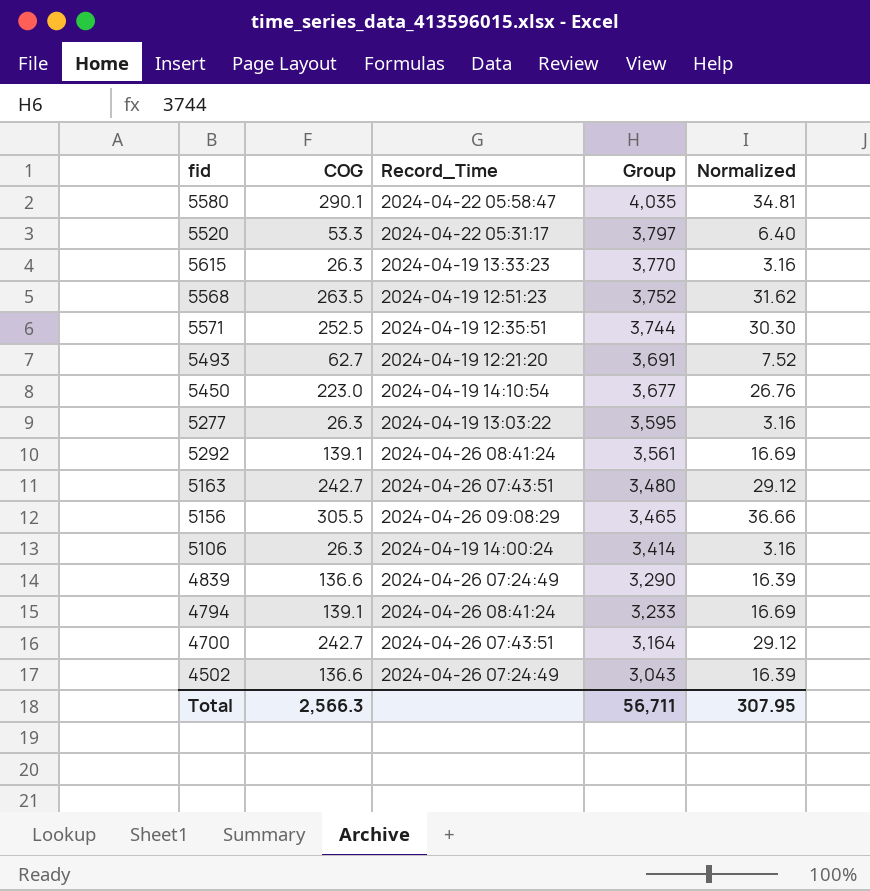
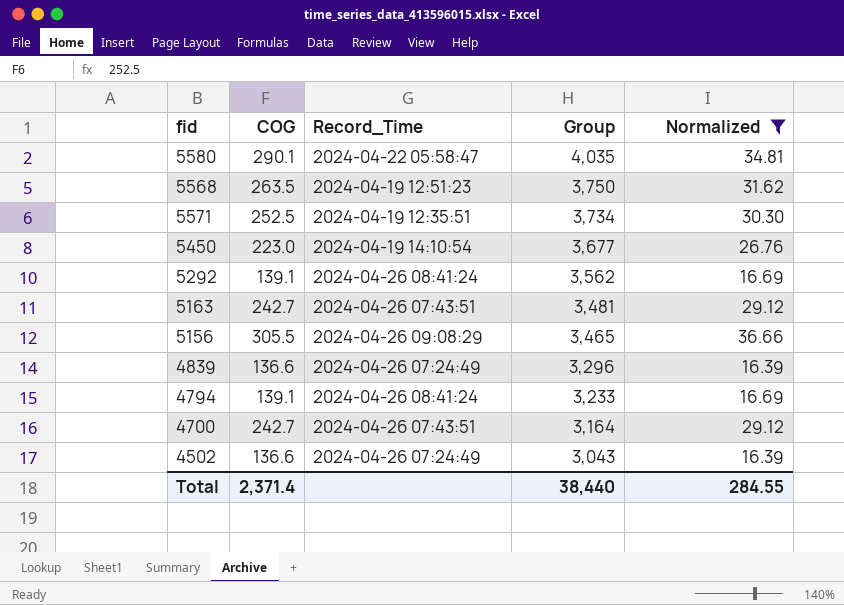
filter: none -> Normalized >= 16.39
5568 | Group: 3,752 -> 3,750
5571 | Group: 3,744 -> 3,734
5292 | Group: 3,561 -> 3,562
5163 | Group: 3,480 -> 3,481
4839 | Group: 3,290 -> 3,296
Total | COG: 2,566.3 -> 2,371.4
Total | Group: 56,711 -> 38,440
Total | Normalized: 307.95 -> 284.55

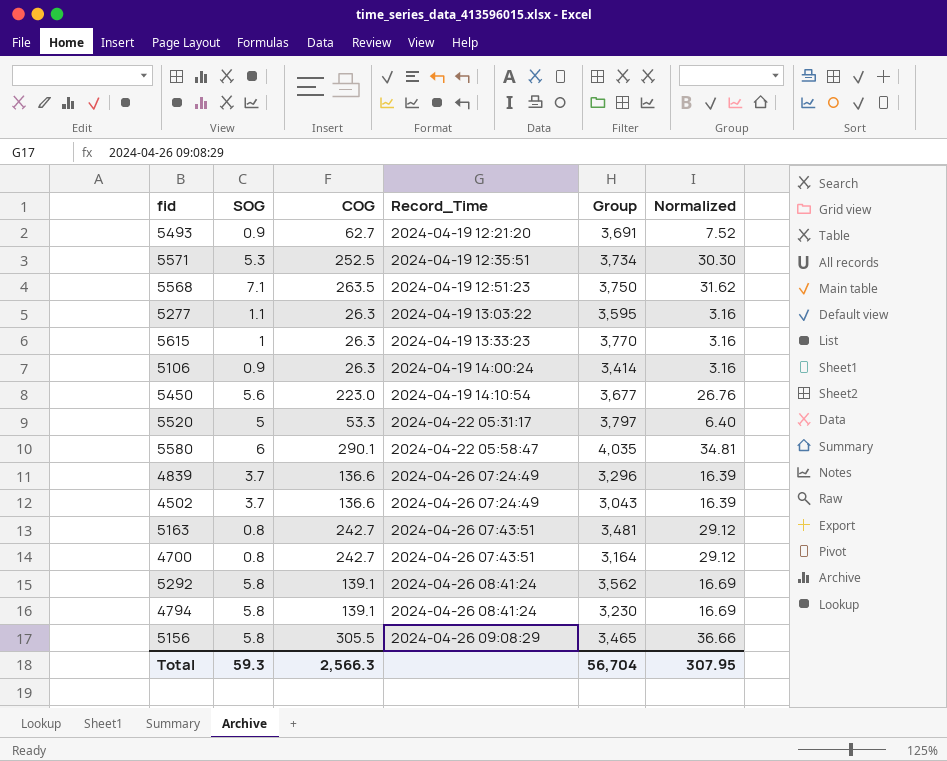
filter: Normalized >= 16.39 -> none
row order: Group descending -> Record_Time ascending
column SOG | position: none -> 2
4794 | Group: 3,233 -> 3,230
Total | COG: 2,371.4 -> 2,566.3
Total | Group: 38,440 -> 56,704
Total | Normalized: 284.55 -> 307.95

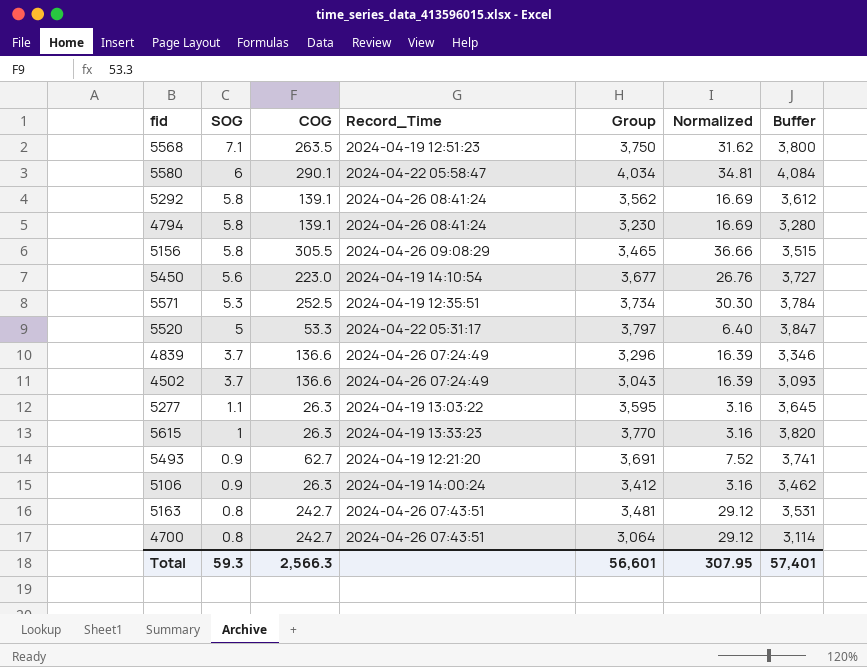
row order: Record_Time ascending -> SOG descending
column Buffer | formula: none -> [Group] + 50
5580 | Group: 4,035 -> 4,034
5106 | Group: 3,414 -> 3,412
4700 | Group: 3,164 -> 3,064
Total | Group: 56,704 -> 56,601

